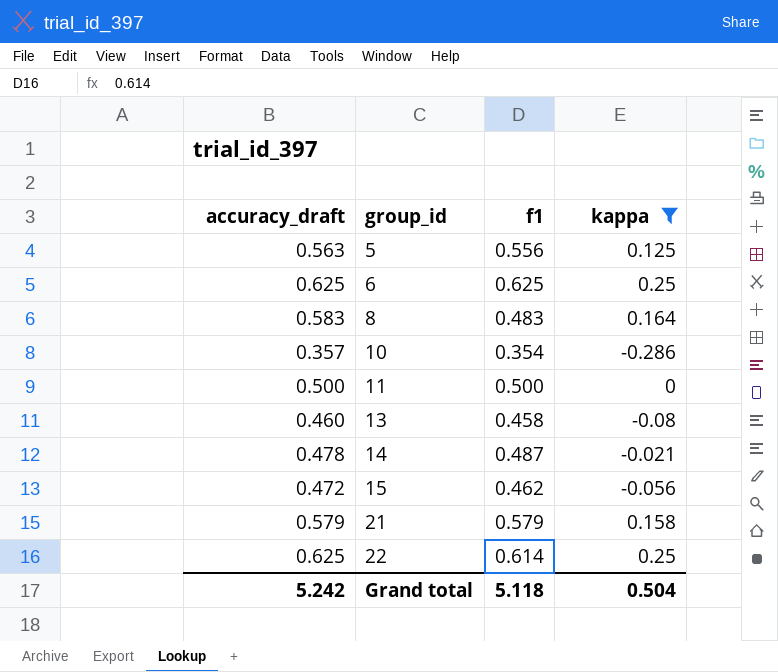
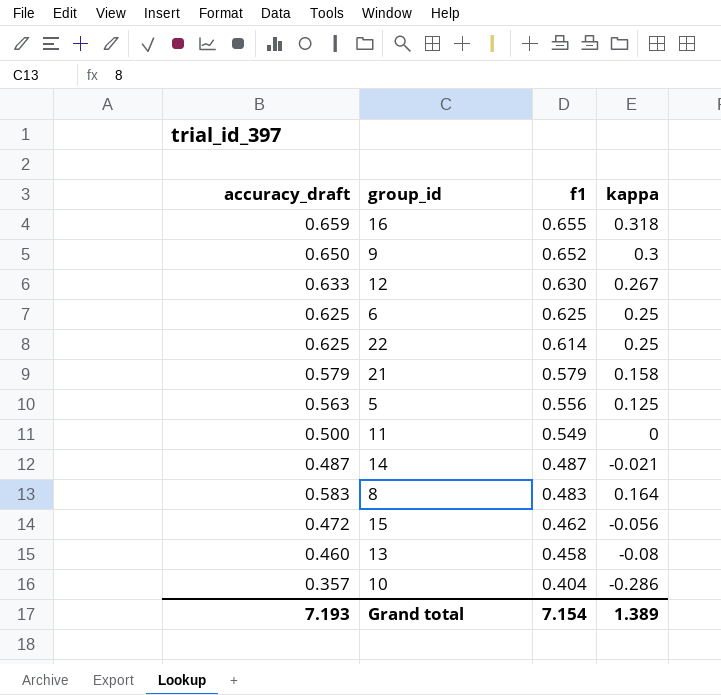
filter: kappa <= 0.25 -> none
row order: group_id ascending -> f1 descending
11 | f1: 0.500 -> 0.549
14 | accuracy_draft: 0.478 -> 0.487
10 | f1: 0.354 -> 0.404
Grand total | accuracy_draft: 5.242 -> 7.193
Grand total | f1: 5.118 -> 7.154
Grand total | kappa: 0.504 -> 1.389

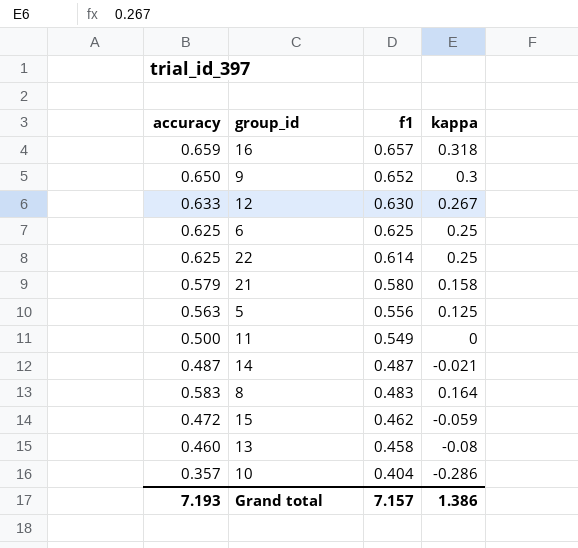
column name: accuracy_draft -> accuracy
16 | f1: 0.655 -> 0.657
21 | f1: 0.579 -> 0.580
15 | kappa: -0.056 -> -0.059
Grand total | f1: 7.154 -> 7.157
Grand total | kappa: 1.389 -> 1.386

